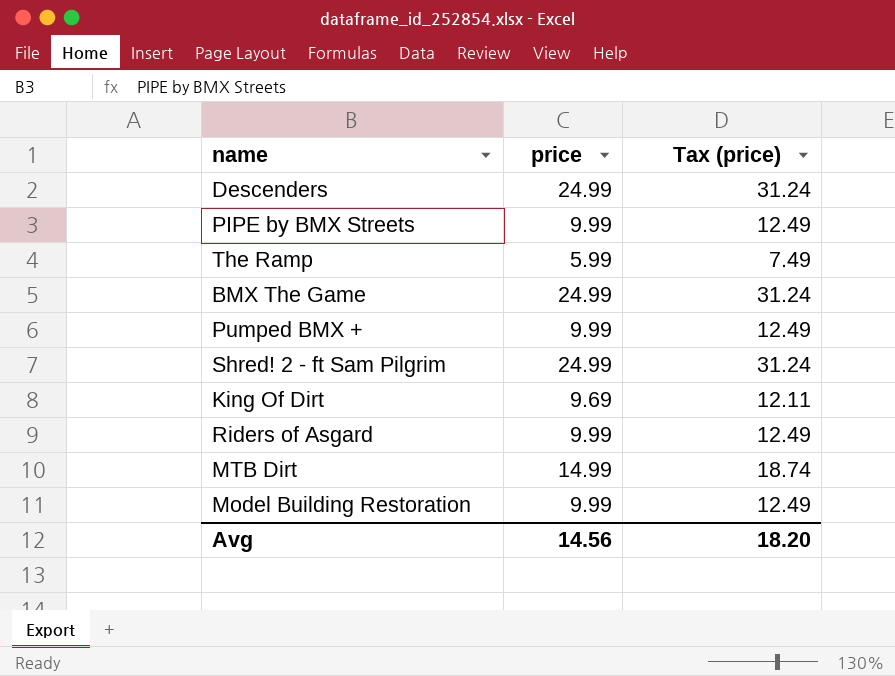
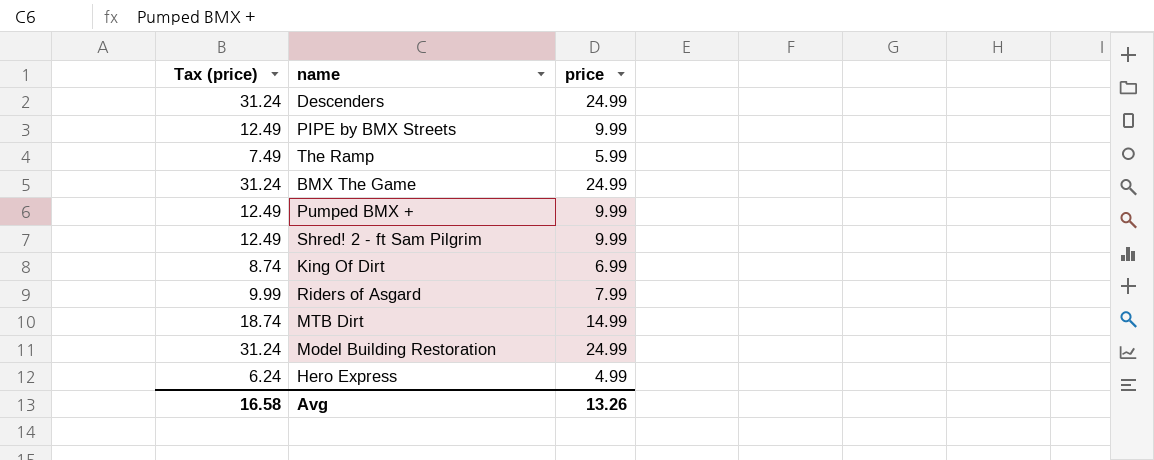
column Tax (price) | position: 3 -> 1
Shred! 2 - ft Sam Pilgrim | Tax (price): 31.24 -> 12.49
Shred! 2 - ft Sam Pilgrim | price: 24.99 -> 9.99
King Of Dirt | Tax (price): 12.11 -> 8.74
King Of Dirt | price: 9.69 -> 6.99
Riders of Asgard | Tax (price): 12.49 -> 9.99
Riders of Asgard | price: 9.99 -> 7.99
Model Building Restoration | Tax (price): 12.49 -> 31.24
Model Building Restoration | price: 9.99 -> 24.99
row Hero Express: none -> 6.24 | 4.99
Avg | Tax (price): 18.20 -> 16.58
Avg | price: 14.56 -> 13.26

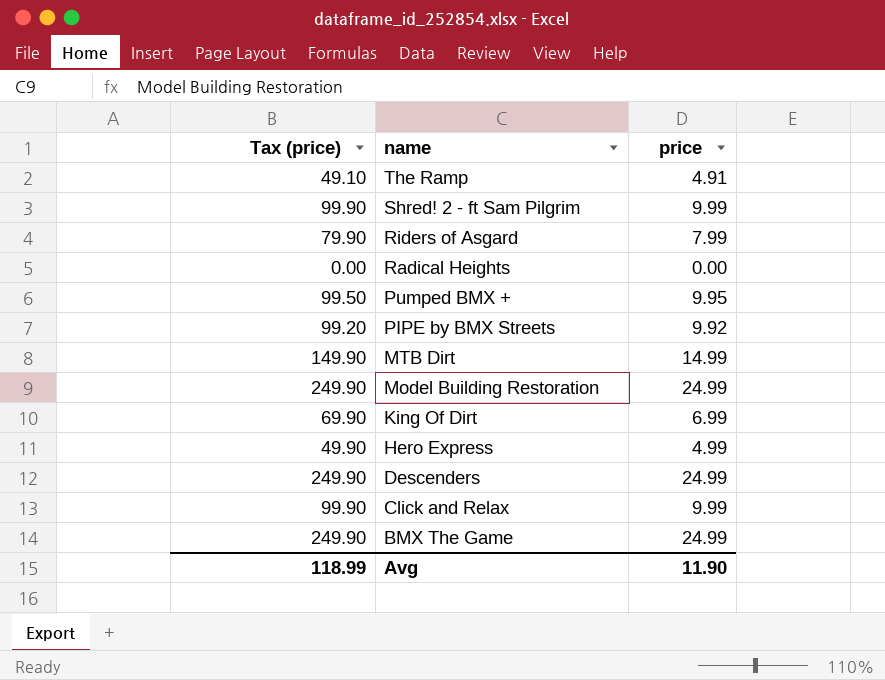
row order: none -> name descending
column Tax (price) | formula: [price] * 1.25 -> [price] * 10
The Ramp | price: 5.99 -> 4.91
row Radical Heights: none -> 0.00 | 0.00
Pumped BMX + | price: 9.99 -> 9.95
PIPE by BMX Streets | price: 9.99 -> 9.92
row Click and Relax: none -> 99.90 | 9.99
Avg | Tax (price): 16.58 -> 118.99
Avg | price: 13.26 -> 11.90

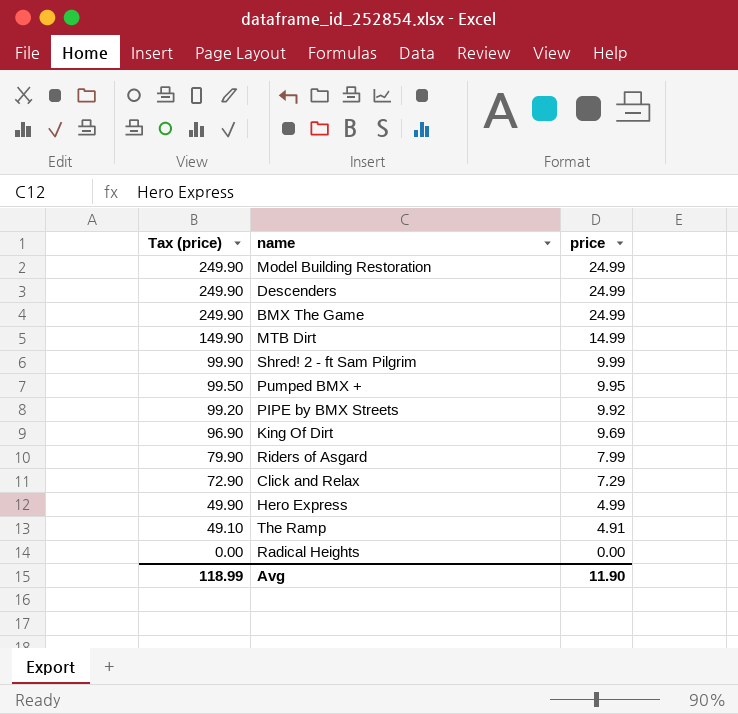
row order: name descending -> Tax (price) descending
King Of Dirt | Tax (price): 69.90 -> 96.90
King Of Dirt | price: 6.99 -> 9.69
Click and Relax | Tax (price): 99.90 -> 72.90
Click and Relax | price: 9.99 -> 7.29

